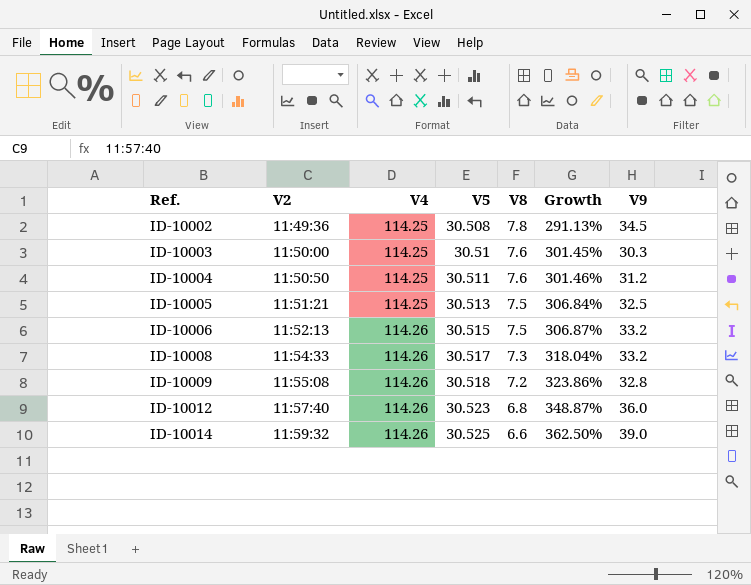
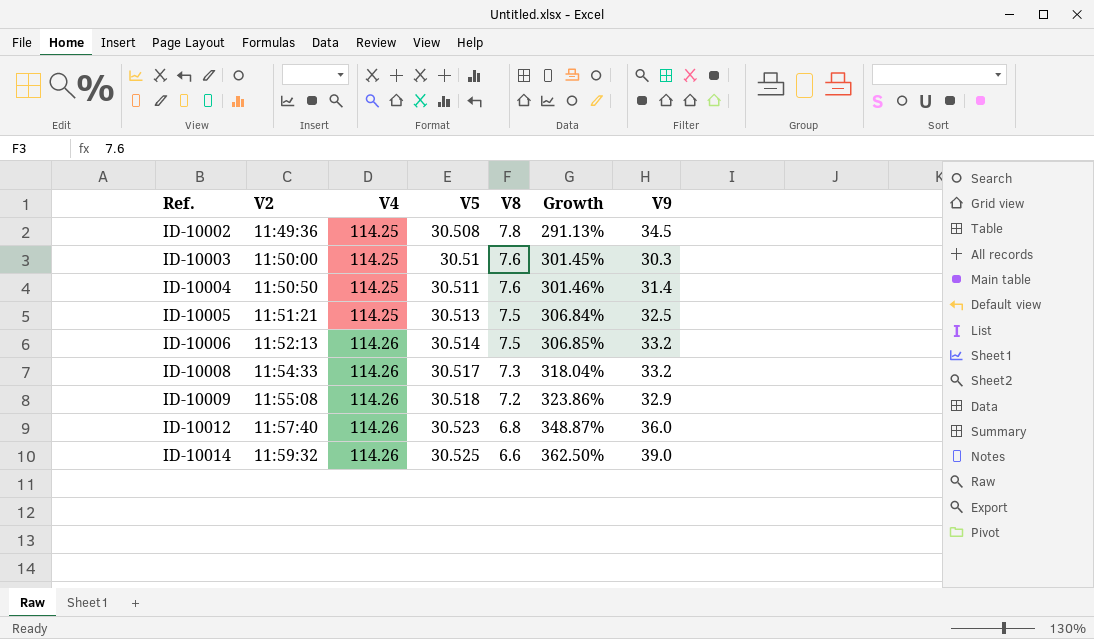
ID-10004 | V9: 31.2 -> 31.4
ID-10006 | V5: 30.515 -> 30.514
ID-10006 | Growth: 306.87% -> 306.85%
ID-10009 | V9: 32.8 -> 32.9

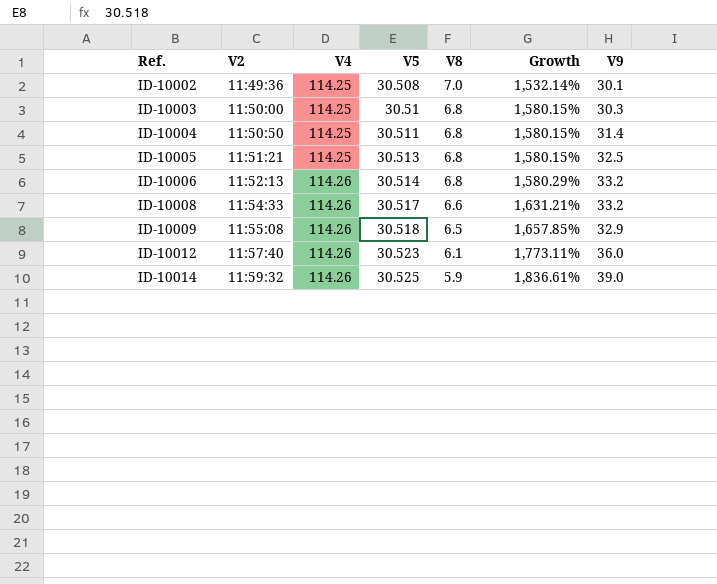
column Growth | formula: ([V5] - [V8]) / [V8] -> ([V4] - [V8]) / [V8]
ID-10002 | V8: 7.8 -> 7.0
ID-10002 | V9: 34.5 -> 30.1
ID-10003 | V8: 7.6 -> 6.8
ID-10004 | V8: 7.6 -> 6.8
ID-10005 | V8: 7.5 -> 6.8
ID-10006 | V8: 7.5 -> 6.8
ID-10008 | V8: 7.3 -> 6.6
ID-10009 | V8: 7.2 -> 6.5
ID-10012 | V8: 6.8 -> 6.1
ID-10014 | V8: 6.6 -> 5.9

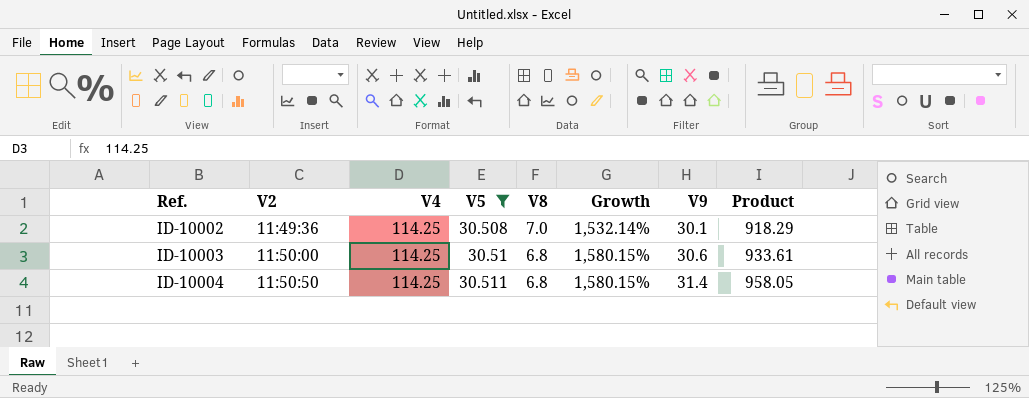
filter: none -> V5 <= 30.511
column Product | formula: none -> [V5] * [V9]
ID-10003 | V9: 30.3 -> 30.6

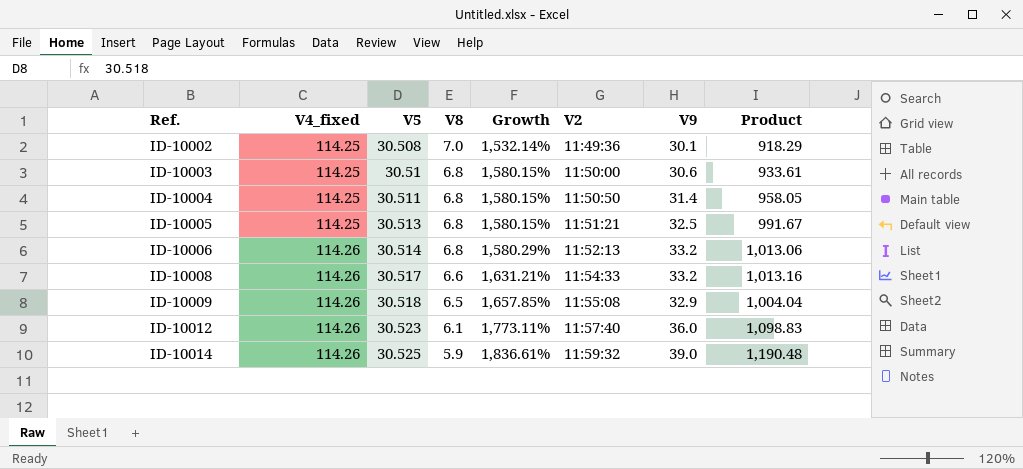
filter: V5 <= 30.511 -> none
column name: V4 -> V4_fixed
column V2 | position: 2 -> 6

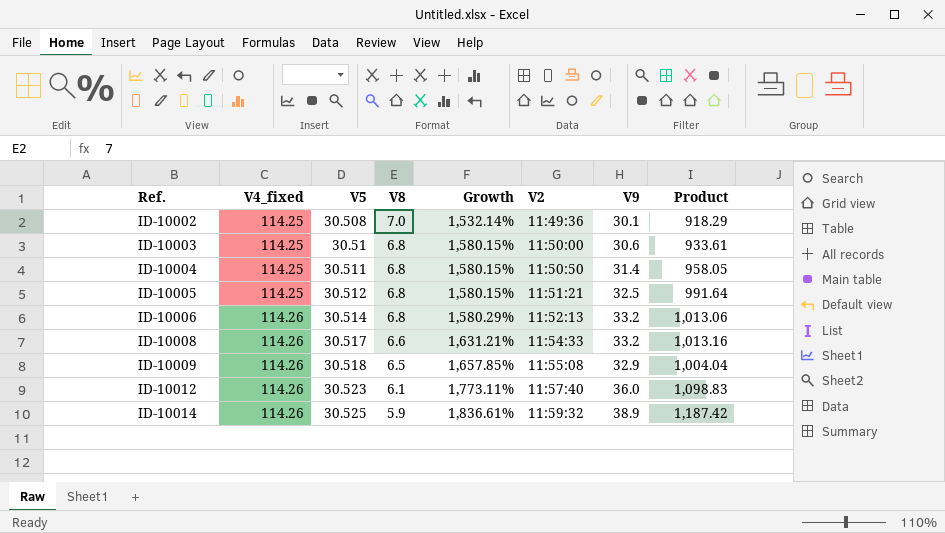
ID-10005 | V5: 30.513 -> 30.512
ID-10005 | Product: 991.67 -> 991.64
ID-10014 | V9: 39.0 -> 38.9
ID-10014 | Product: 1,190.48 -> 1,187.42

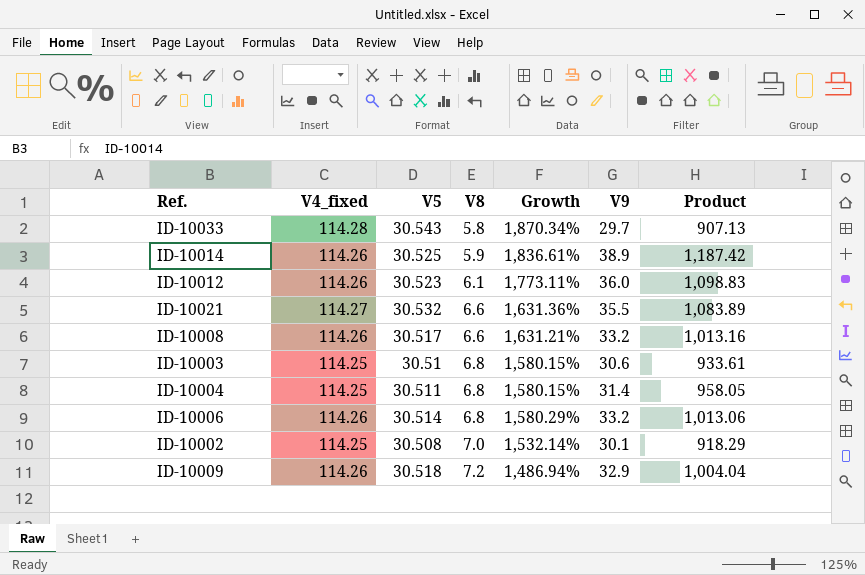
row order: Ref. ascending -> V8 ascending
column V2 | position: 6 -> none
row ID-10005: 114.25 | 30.512 | 6.8 | 1,580.15% | 11:51:21 | 32.5 | 991.64 -> none
row ID-10033: none -> 114.28 | 30.543 | 5.8 | 1,870.34% | 29.7 | 907.13
row ID-10021: none -> 114.27 | 30.532 | 6.6 | 1,631.36% | 35.5 | 1,083.89
ID-10009 | V8: 6.5 -> 7.2
ID-10009 | Growth: 1,657.85% -> 1,486.94%

